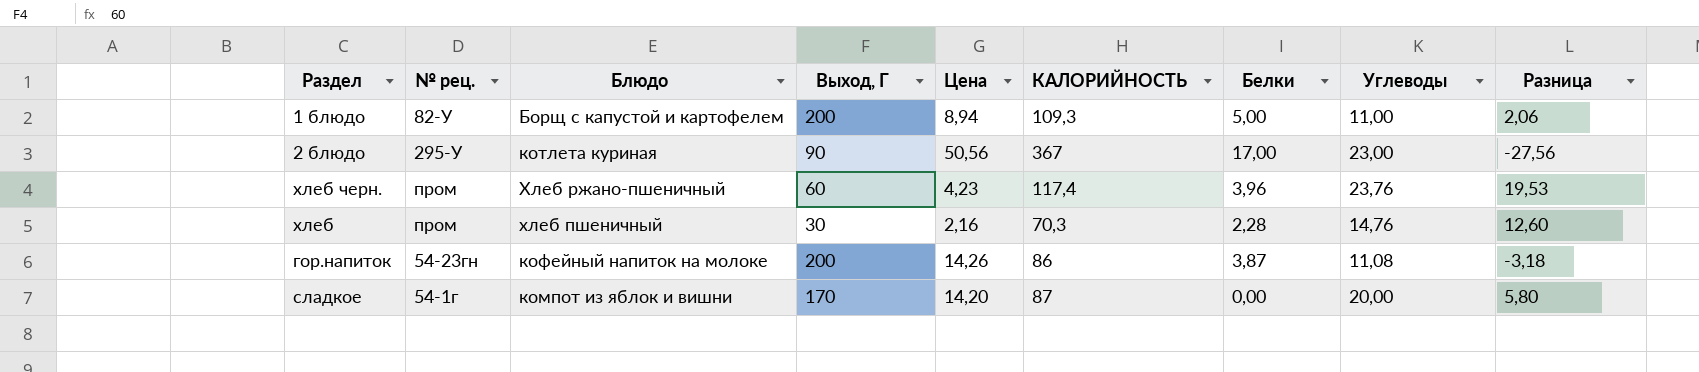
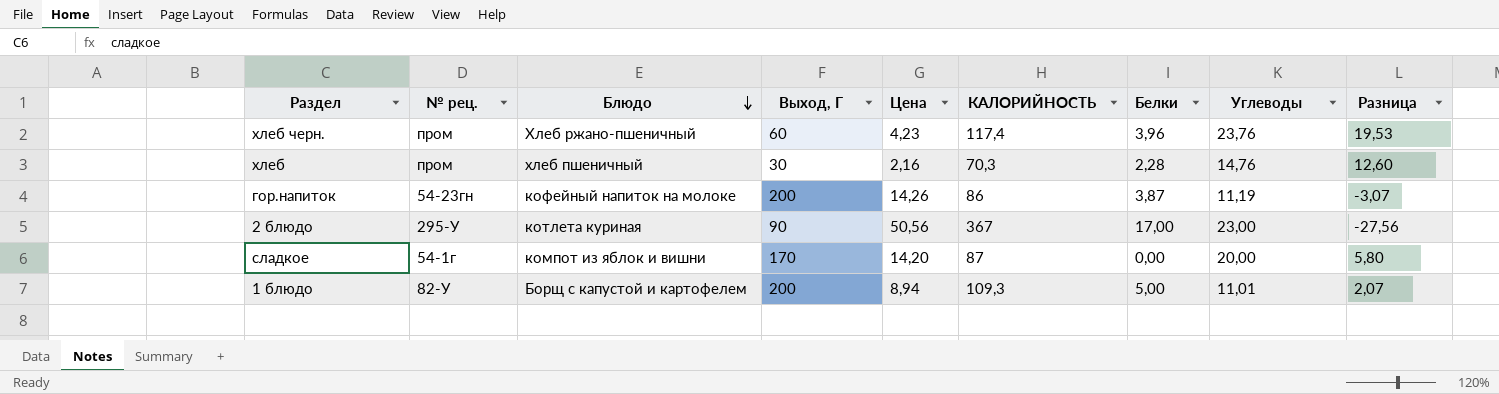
row order: none -> Блюдо descending
гор.напиток | Углеводы: 11,08 -> 11,19
гор.напиток | Разница: -3,18 -> -3,07
1 блюдо | Углеводы: 11,00 -> 11,01
1 блюдо | Разница: 2,06 -> 2,07

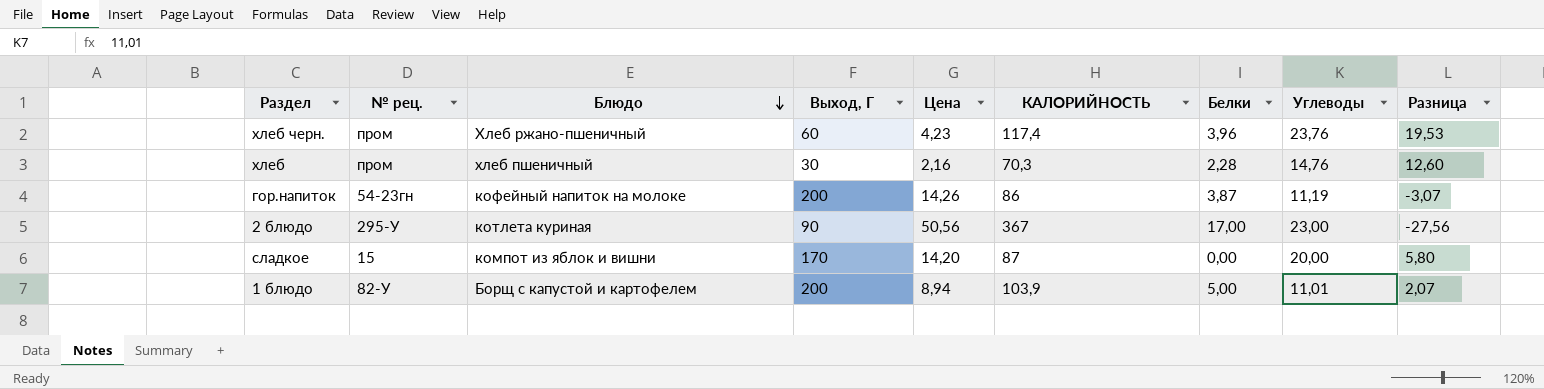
сладкое | № рец.: 54-1г -> 15
1 блюдо | КАЛОРИЙНОСТЬ: 109,3 -> 103,9

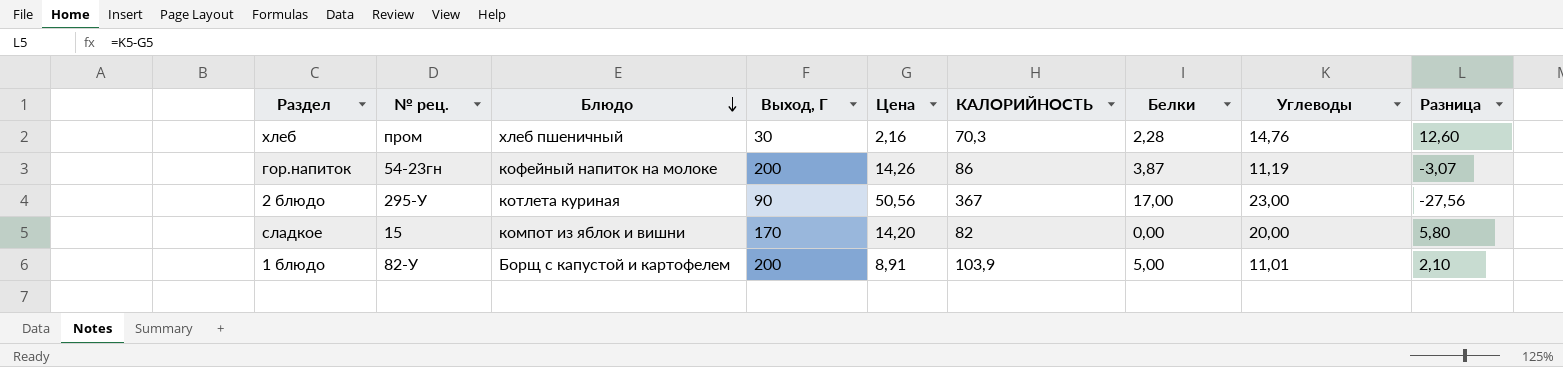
row хлеб черн.: пром | Хлеб ржано-пшеничный | 60 | 4,23 | 117,4 | 3,96 | 23,76 | 19,53 -> none
сладкое | КАЛОРИЙНОСТЬ: 87 -> 82
1 блюдо | Цена: 8,94 -> 8,91
1 блюдо | Разница: 2,07 -> 2,10

